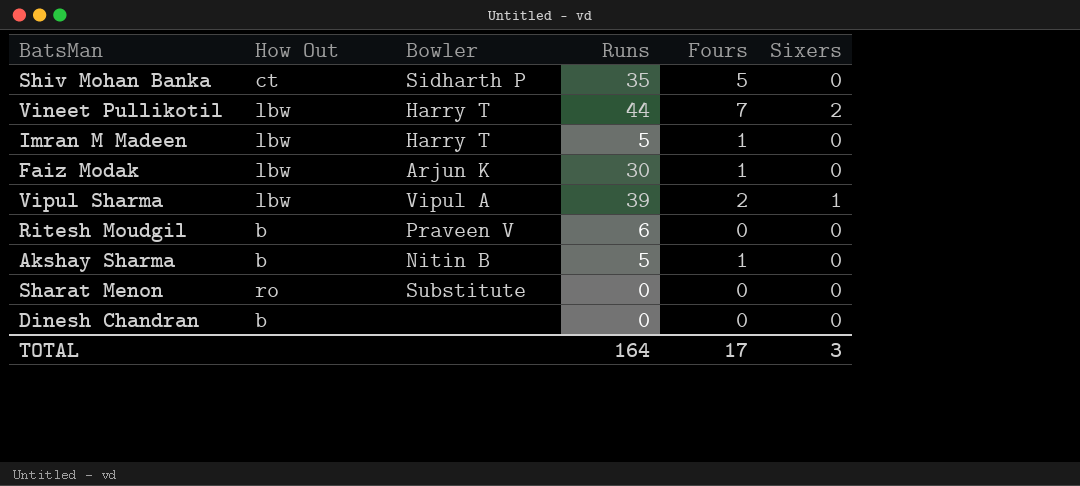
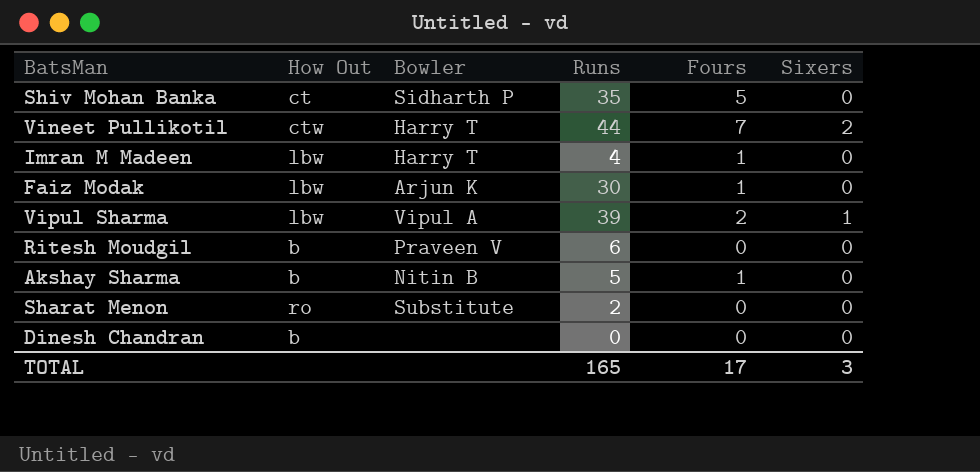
Vineet Pullikotil | How Out: lbw -> ctw
Imran M Madeen | Runs: 5 -> 4
Sharat Menon | Runs: 0 -> 2
TOTAL | Runs: 164 -> 165

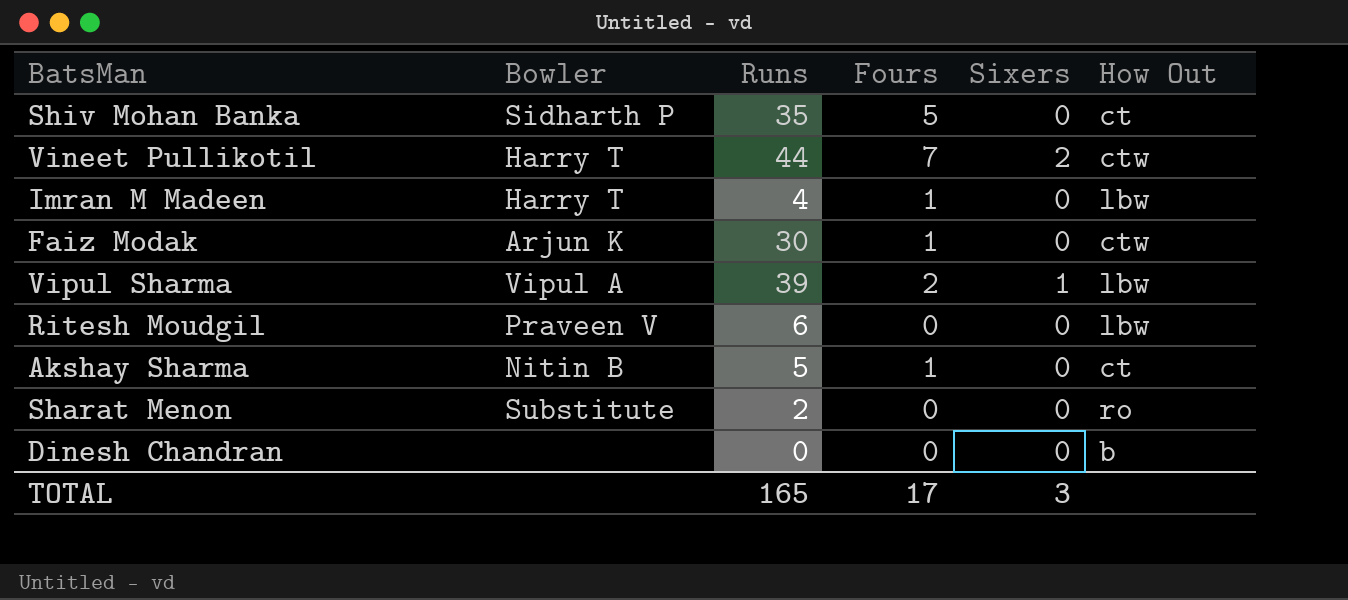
column How Out | position: 2 -> 6
Faiz Modak | How Out: lbw -> ctw
Ritesh Moudgil | How Out: b -> lbw
Akshay Sharma | How Out: b -> ct

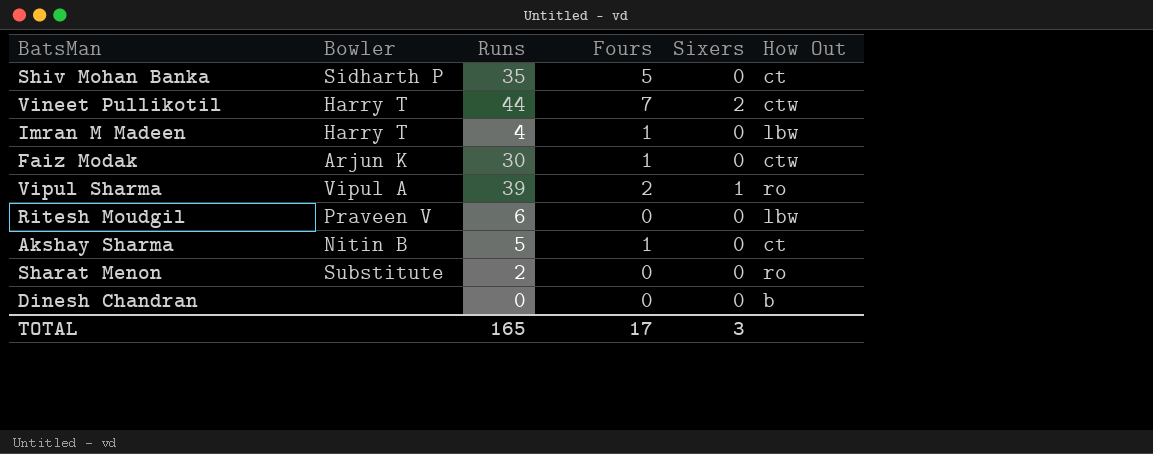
Vipul Sharma | How Out: lbw -> ro

